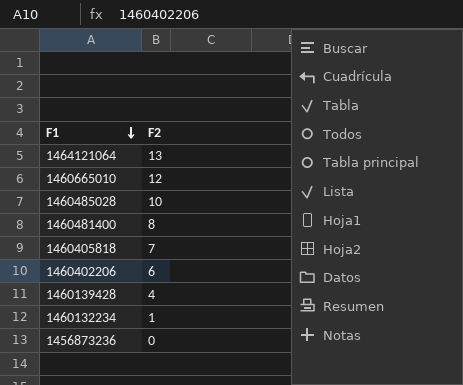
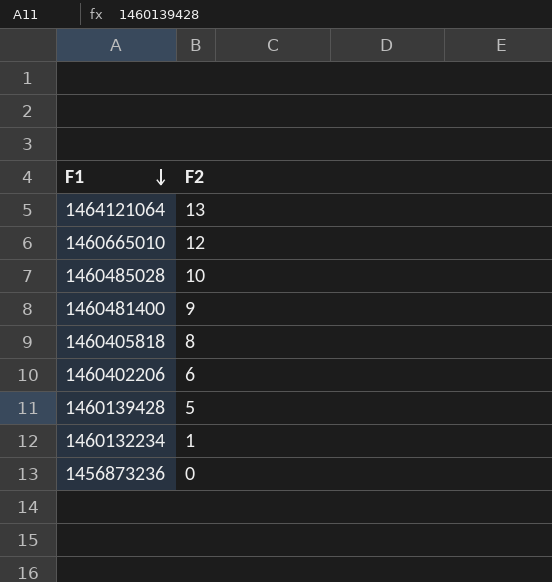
1460481400 | F2: 8 -> 9
1460405818 | F2: 7 -> 8
1460139428 | F2: 4 -> 5

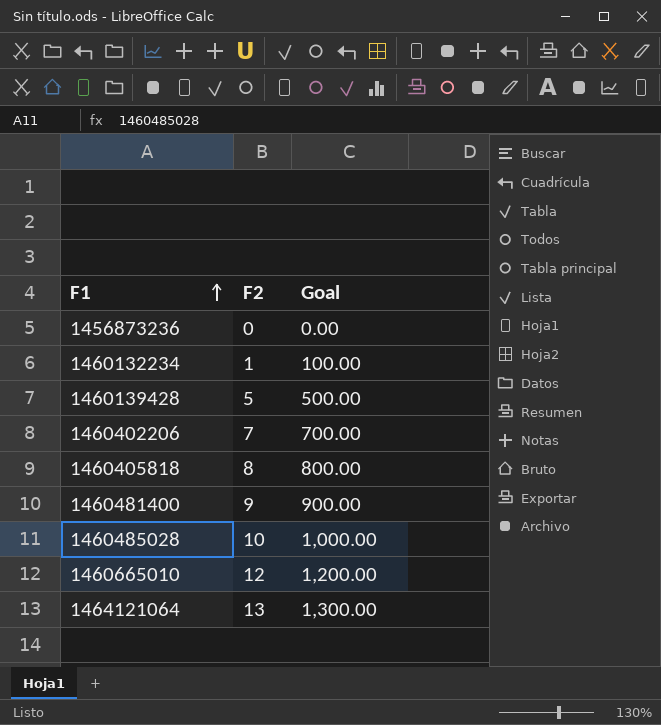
row order: F1 descending -> F1 ascending
column Goal | formula: none -> [F2] * 100
1460402206 | F2: 6 -> 7

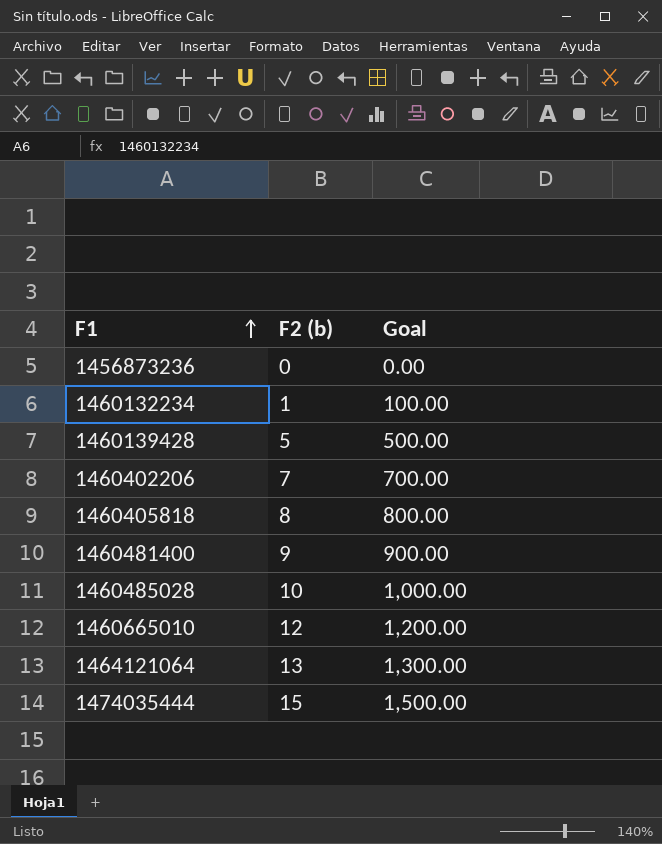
column name: F2 -> F2 (b)
row 1474035444: none -> 15 | 1,500.00

